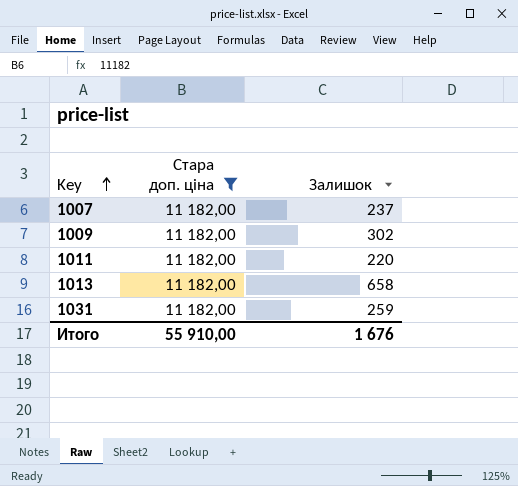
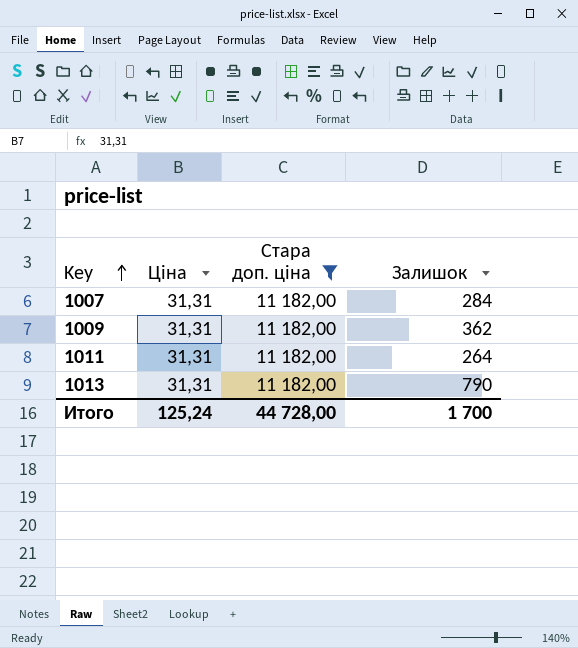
column Ціна | position: none -> 2
row 1031: 11 182,00 | 259 -> none
1007 | Залишок: 237 -> 284
1009 | Залишок: 302 -> 362
1011 | Залишок: 220 -> 264
1013 | Залишок: 658 -> 790
Итого | Стара доп. ціна: 55 910,00 -> 44 728,00
Итого | Залишок: 1 676 -> 1 700

